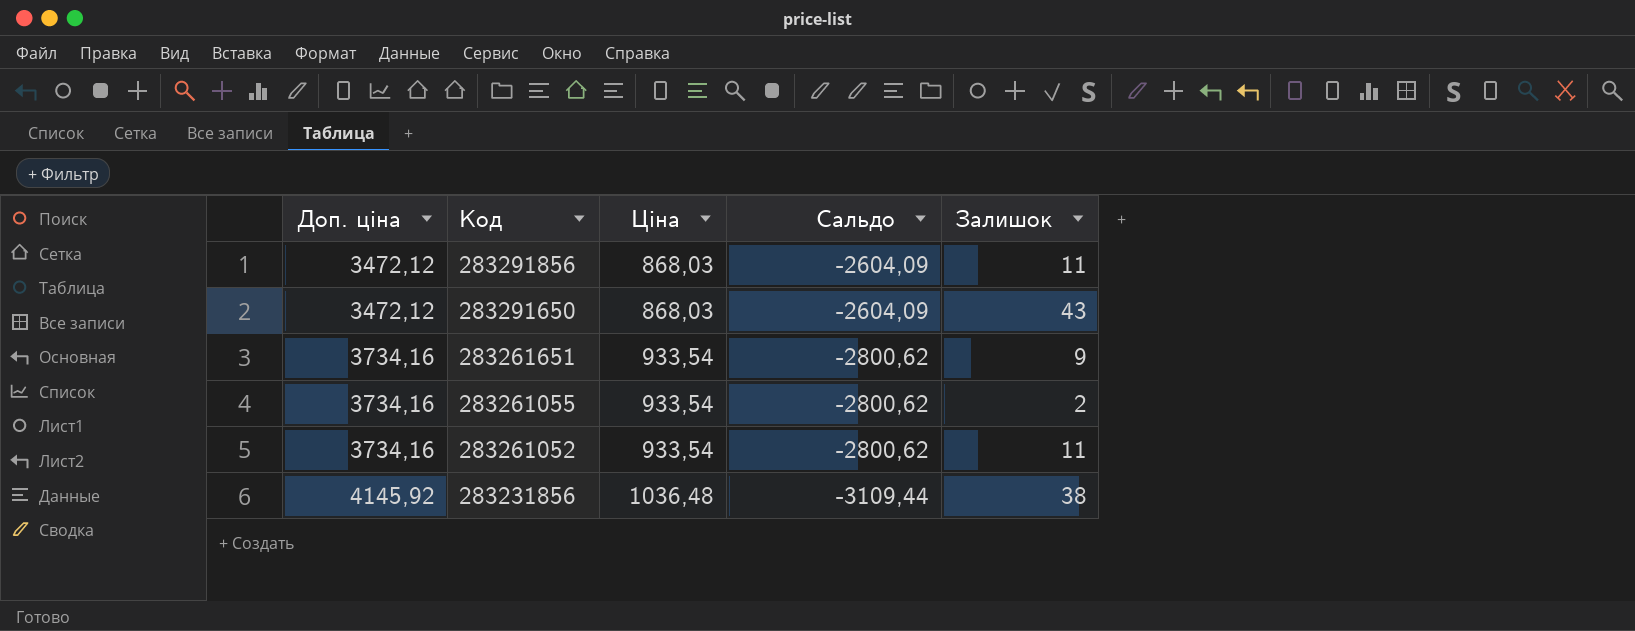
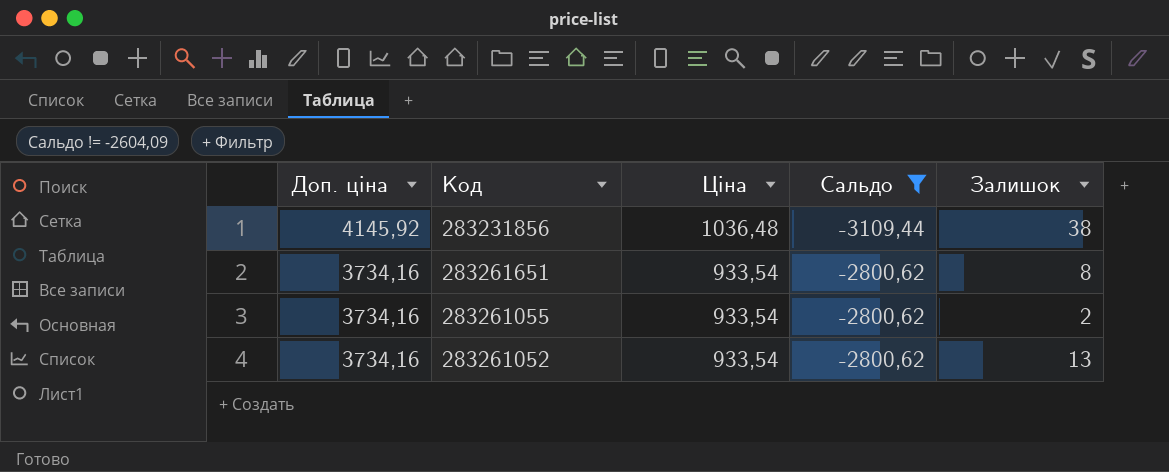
filter: none -> Сальдо != -2604,09
row order: Доп. ціна ascending -> Доп. ціна descending
283261651 | Залишок: 9 -> 8
283261052 | Залишок: 11 -> 13

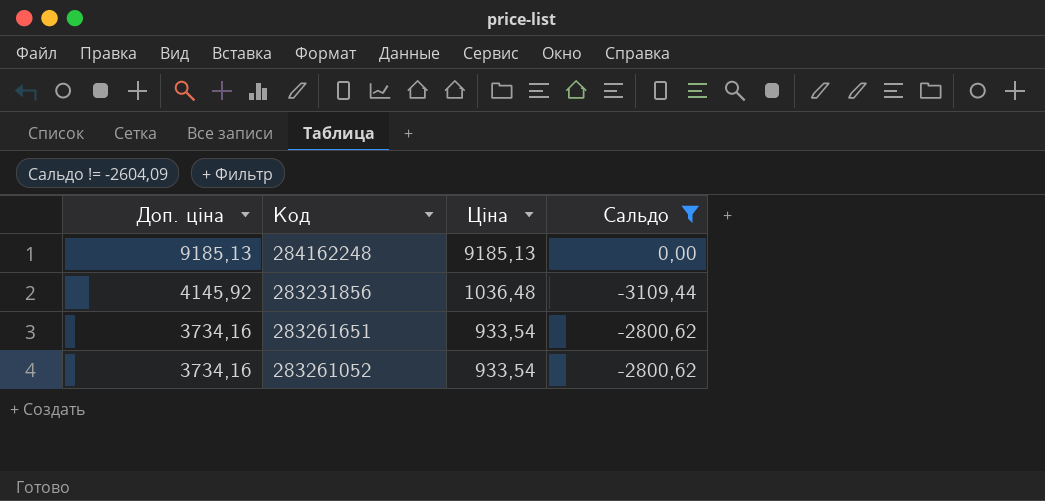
column Залишок | position: 5 -> none
row 283261055: 3734,16 | 933,54 | -2800,62 | 2 -> none
row 284162248: none -> 9185,13 | 9185,13 | 0,00

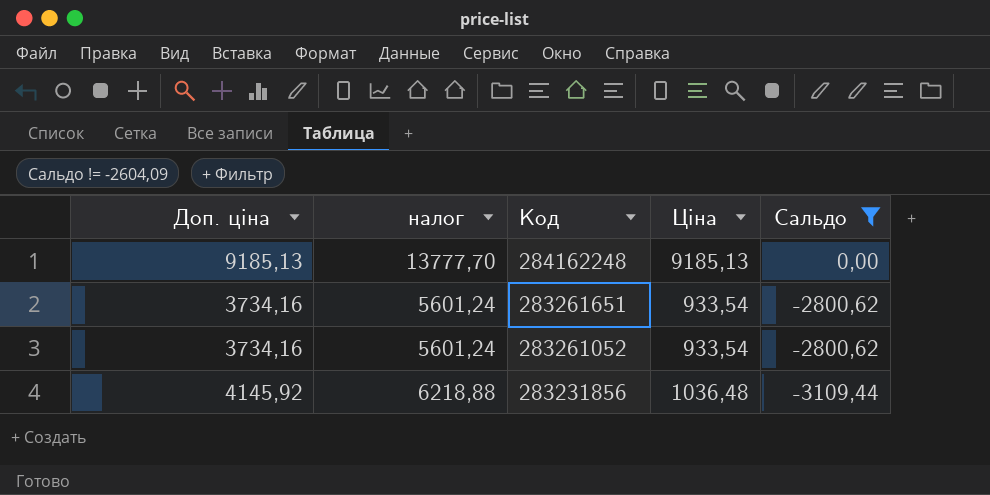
row order: Доп. ціна descending -> Код descending
column налог | formula: none -> [Доп. ціна] * 1,5

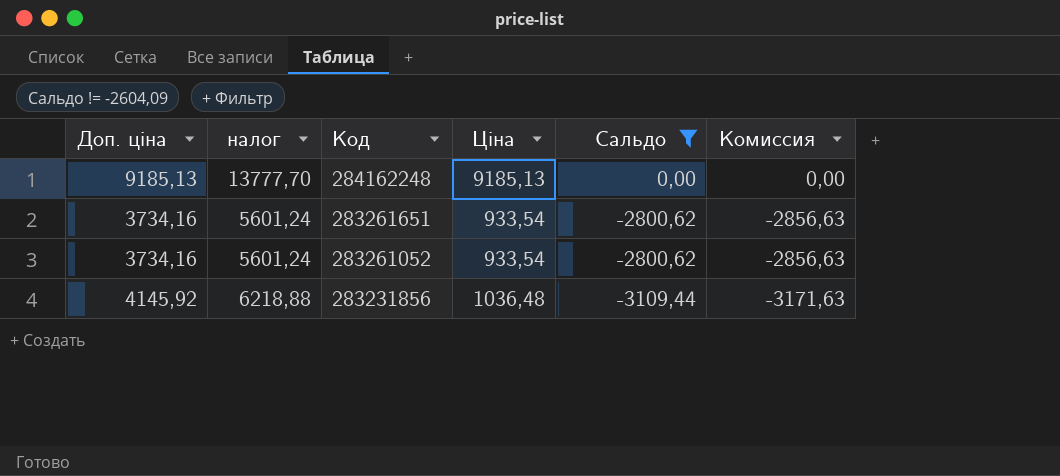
column Комиссия | formula: none -> [Сальдо] * 1,02

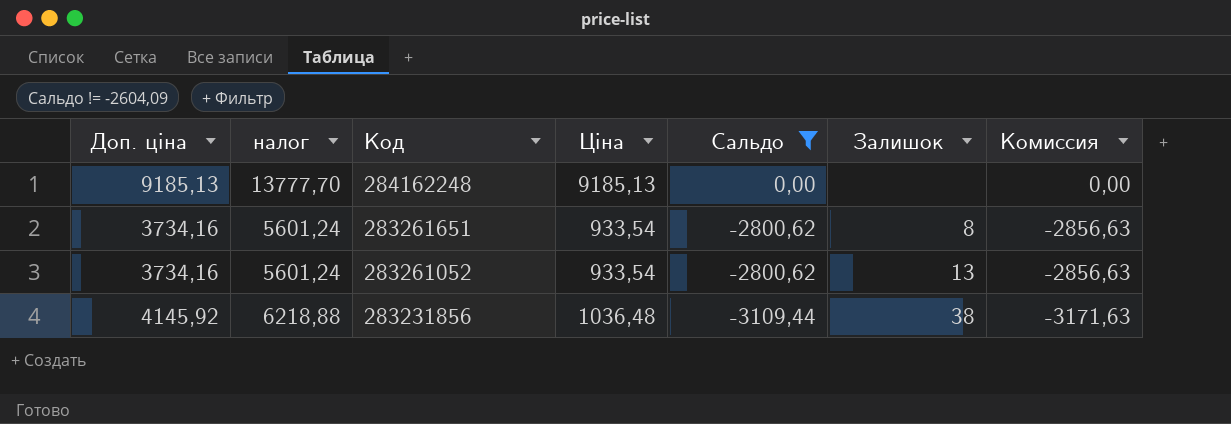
column Залишок | position: none -> 6

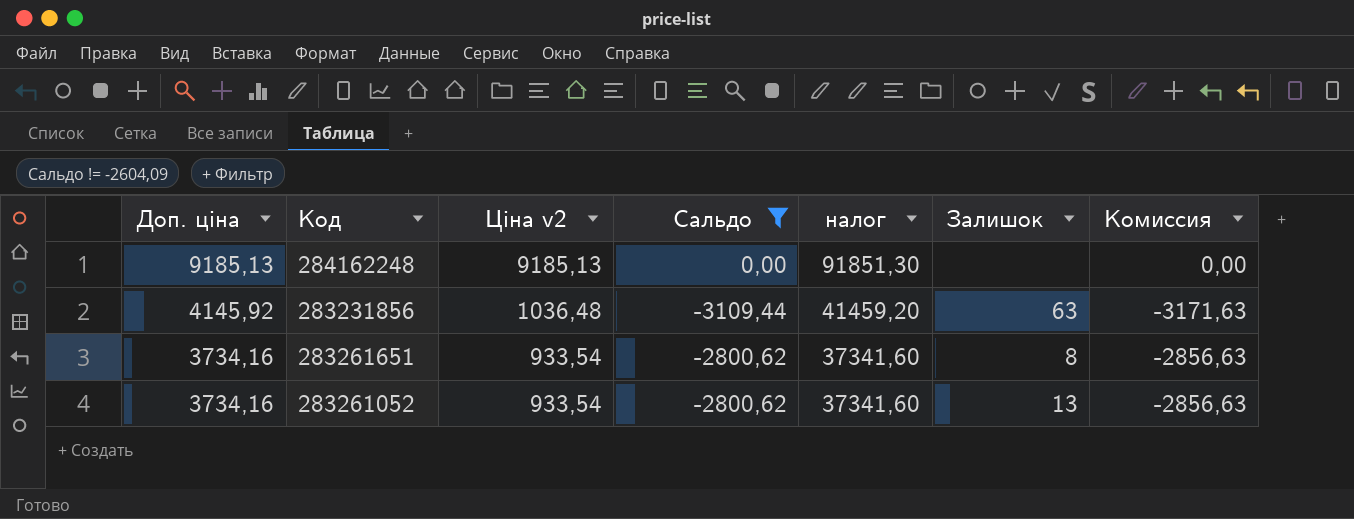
row order: Код descending -> Доп. ціна descending
column name: Ціна -> Ціна v2
column налог | formula: [Доп. ціна] * 1,5 -> [Доп. ціна] * 10
column налог | position: 2 -> 5
283231856 | Залишок: 38 -> 63

